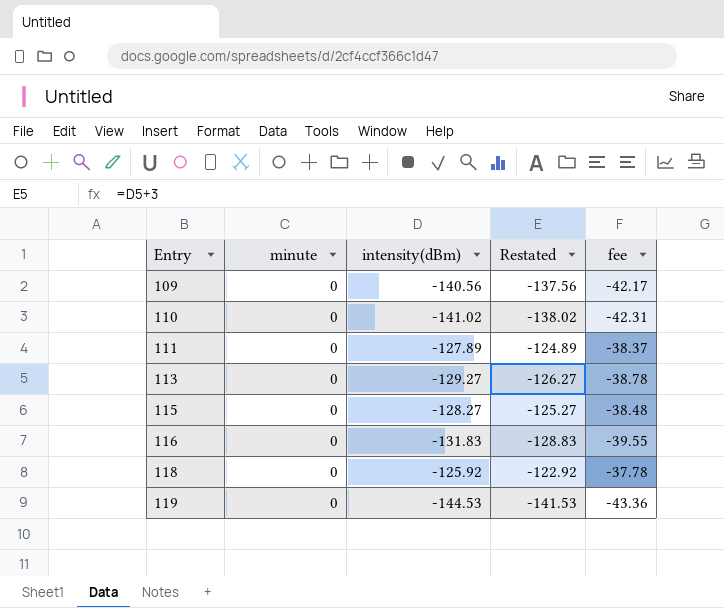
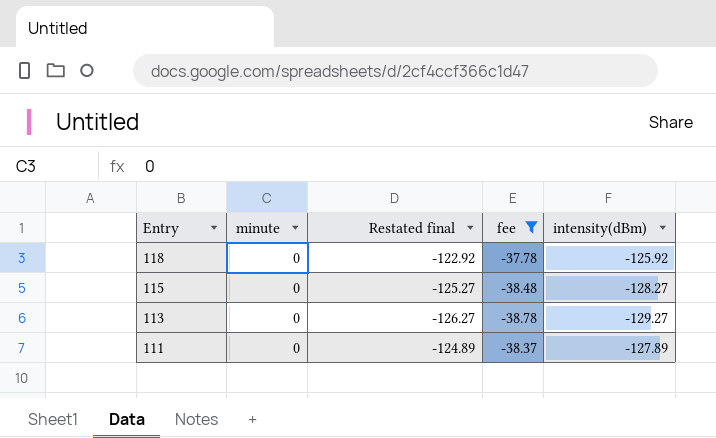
filter: none -> fee >= -38.78
row order: Entry ascending -> Entry descending
column name: Restated -> Restated final
column intensity(dBm) | position: 3 -> 5

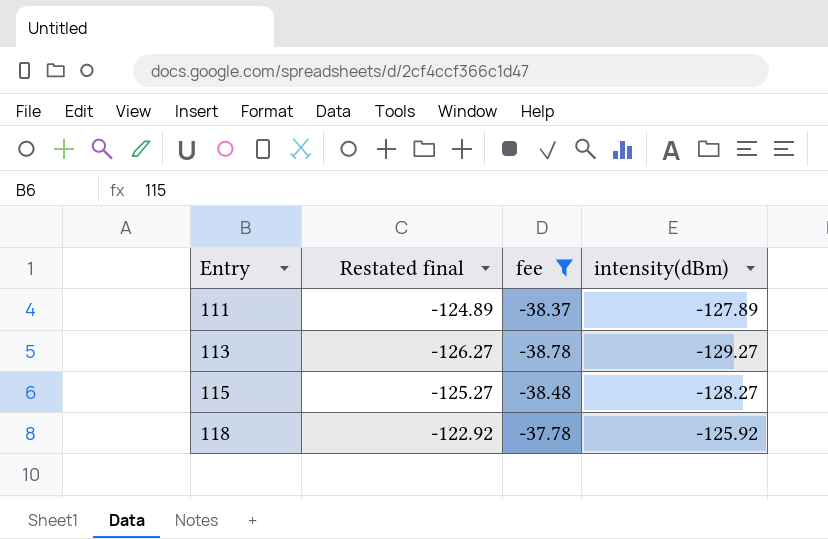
row order: Entry descending -> Entry ascending
column minute | position: 2 -> none

